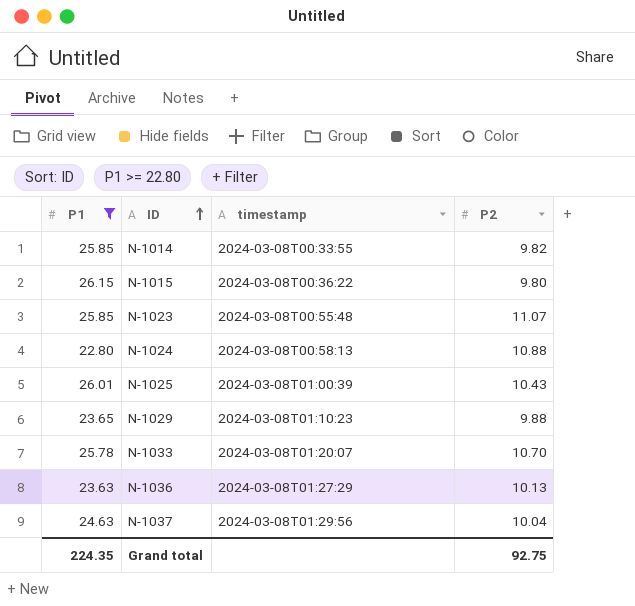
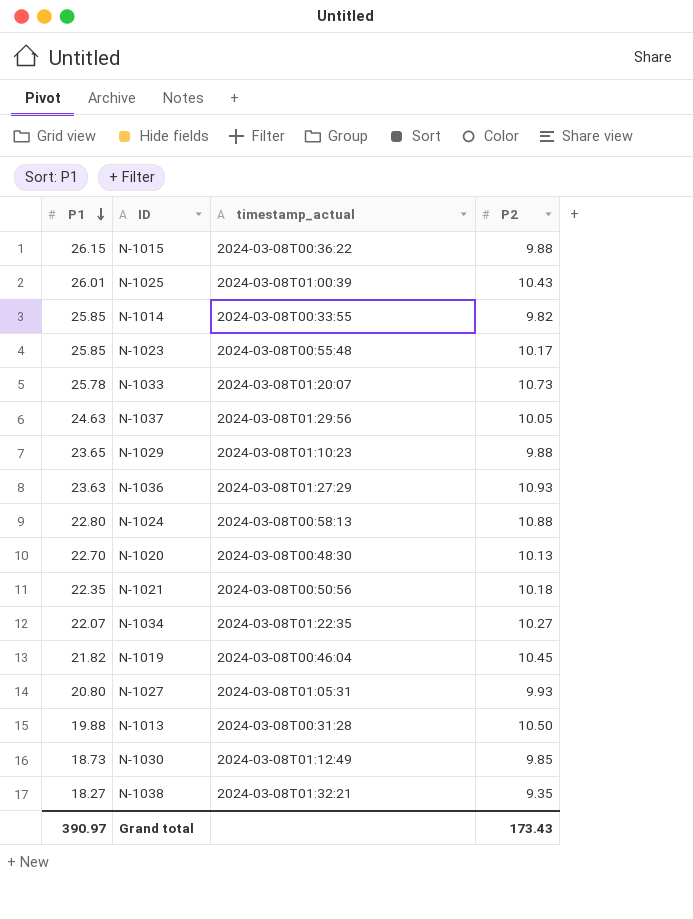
filter: P1 >= 22.80 -> none
row order: ID ascending -> P1 descending
column name: timestamp -> timestamp_actual
N-1015 | P2: 9.80 -> 9.88
N-1023 | P2: 11.07 -> 10.17
N-1033 | P2: 10.70 -> 10.73
N-1037 | P2: 10.04 -> 10.05
N-1036 | P2: 10.13 -> 10.93
Grand total | P1: 224.35 -> 390.97
Grand total | P2: 92.75 -> 173.43

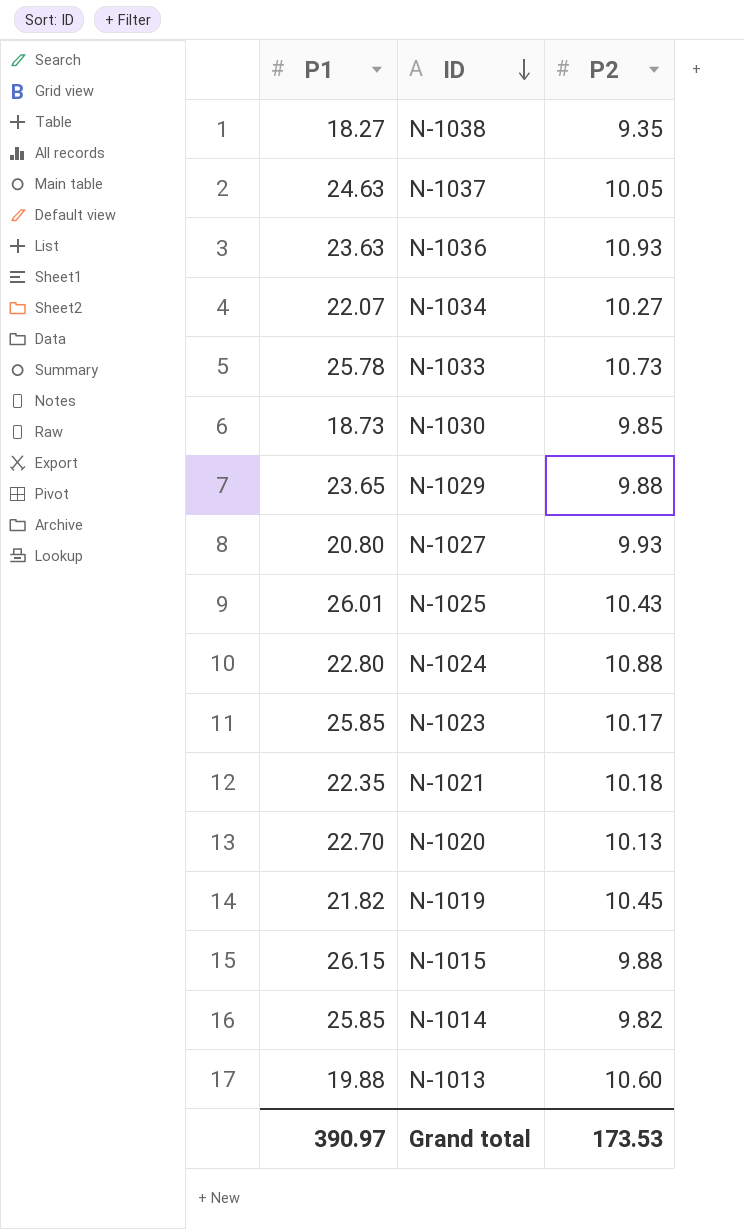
row order: P1 descending -> ID descending
column timestamp_actual | position: 3 -> none
N-1013 | P2: 10.50 -> 10.60
Grand total | P2: 173.43 -> 173.53

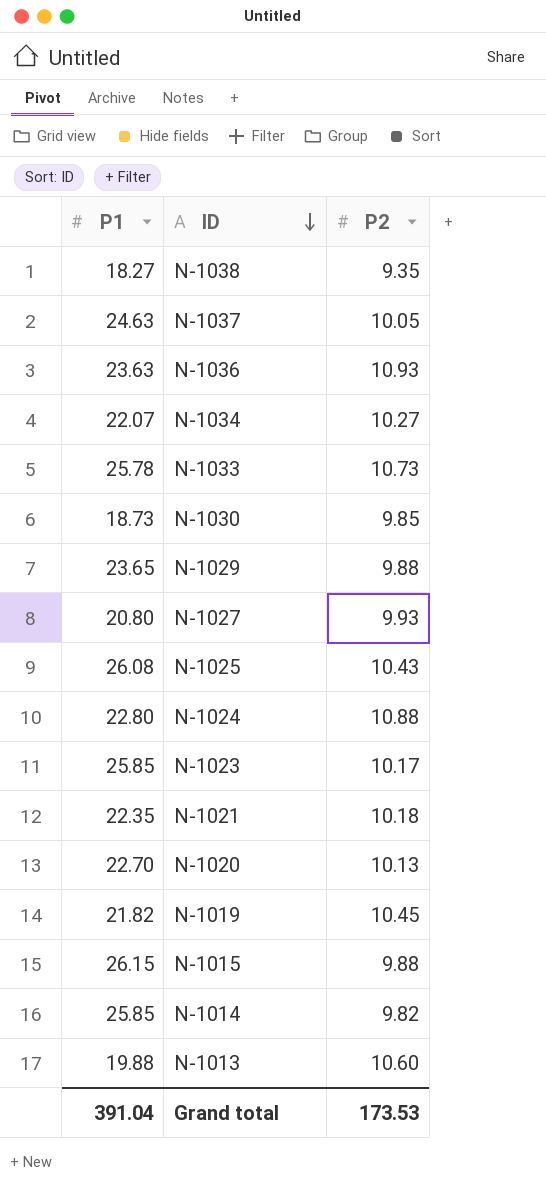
N-1025 | P1: 26.01 -> 26.08
Grand total | P1: 390.97 -> 391.04

